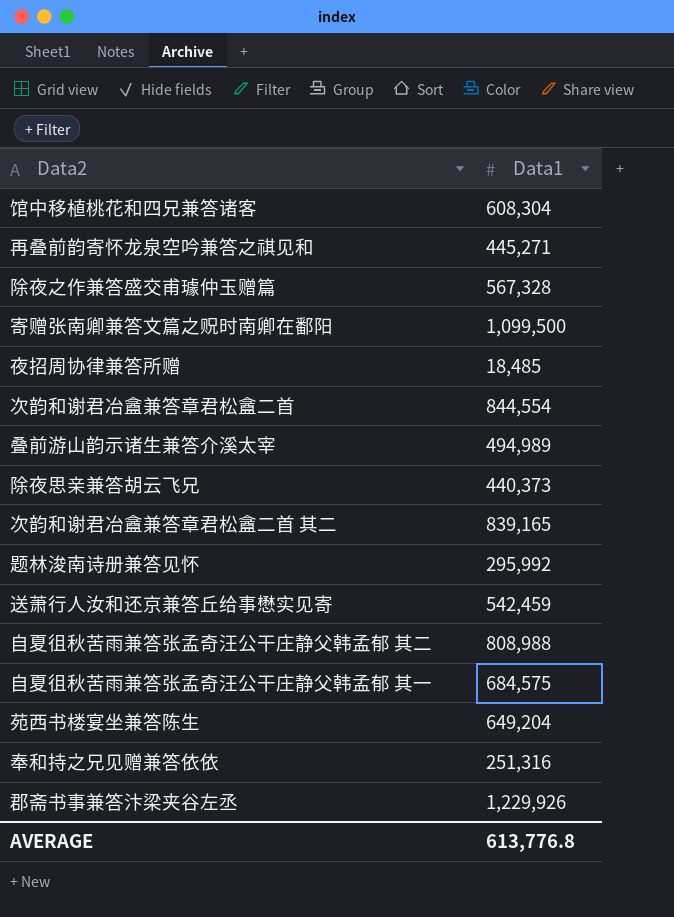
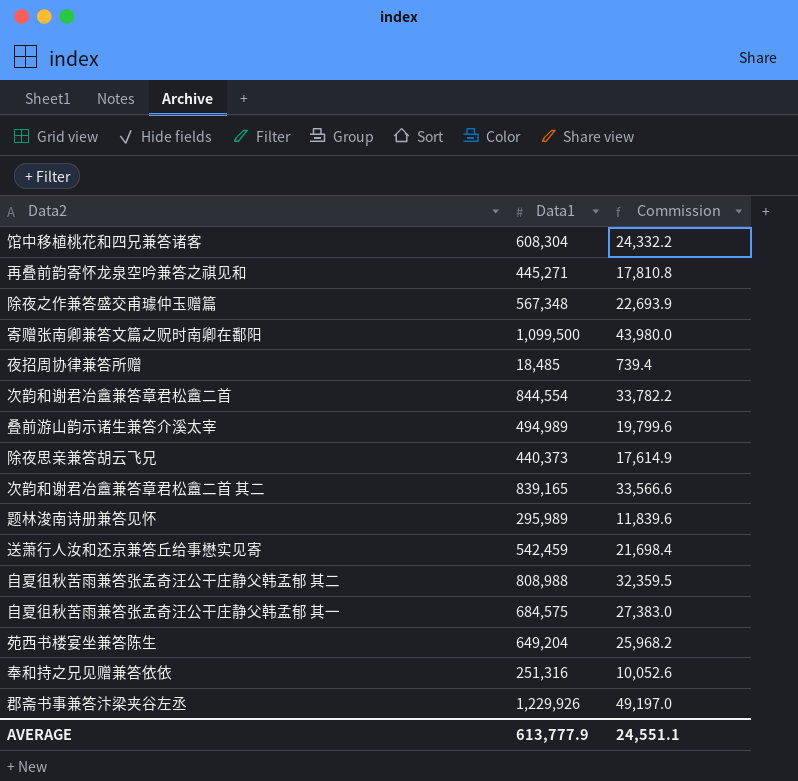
column Commission | formula: none -> [Data1] * 0.04
除夜之作兼答盛交甫璩仲玉赠篇 | Data1: 567,328 -> 567,348
题林浚南诗册兼答见怀 | Data1: 295,992 -> 295,989
AVERAGE | Data1: 613,776.8 -> 613,777.9

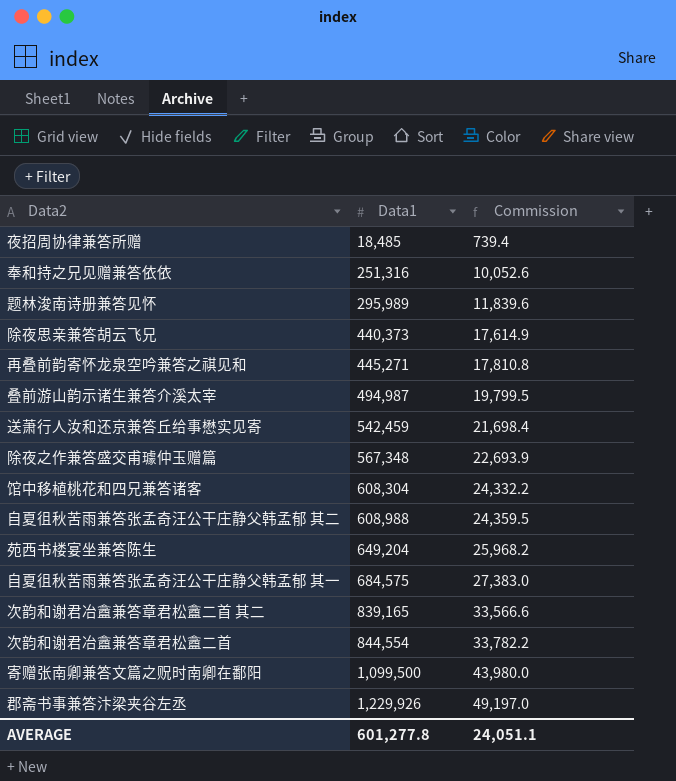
row order: none -> Data1 ascending
叠前游山韵示诸生兼答介溪太宰 | Data1: 494,989 -> 494,987
叠前游山韵示诸生兼答介溪太宰 | Commission: 19,799.6 -> 19,799.5
自夏徂秋苦雨兼答张孟奇汪公干庄静父韩孟郁 其二 | Data1: 808,988 -> 608,988
自夏徂秋苦雨兼答张孟奇汪公干庄静父韩孟郁 其二 | Commission: 32,359.5 -> 24,359.5
AVERAGE | Data1: 613,777.9 -> 601,277.8
AVERAGE | Commission: 24,551.1 -> 24,051.1

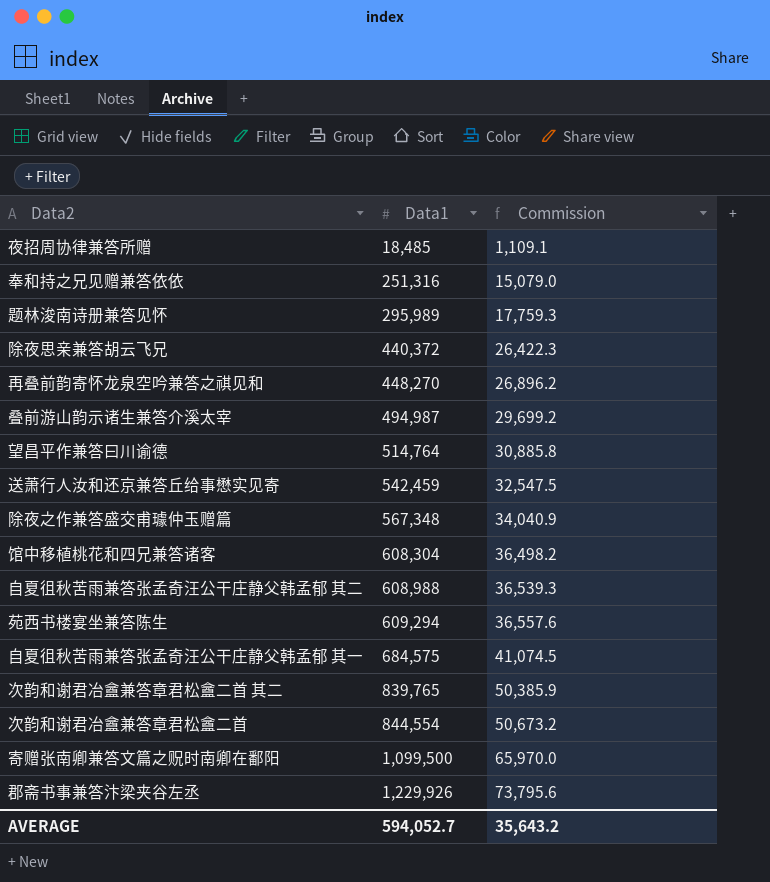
column Commission | formula: [Data1] * 0.04 -> [Data1] * 0.06
除夜思亲兼答胡云飞兄 | Data1: 440,373 -> 440,372
再叠前韵寄怀龙泉空吟兼答之祺见和 | Data1: 445,271 -> 448,270
row 望昌平作兼答曰川谕德: none -> 514,764 | 30,885.8
苑西书楼宴坐兼答陈生 | Data1: 649,204 -> 609,294
次韵和谢君冶盦兼答章君松盦二首 其二 | Data1: 839,165 -> 839,765
AVERAGE | Data1: 601,277.8 -> 594,052.7
AVERAGE | Commission: 24,051.1 -> 35,643.2

